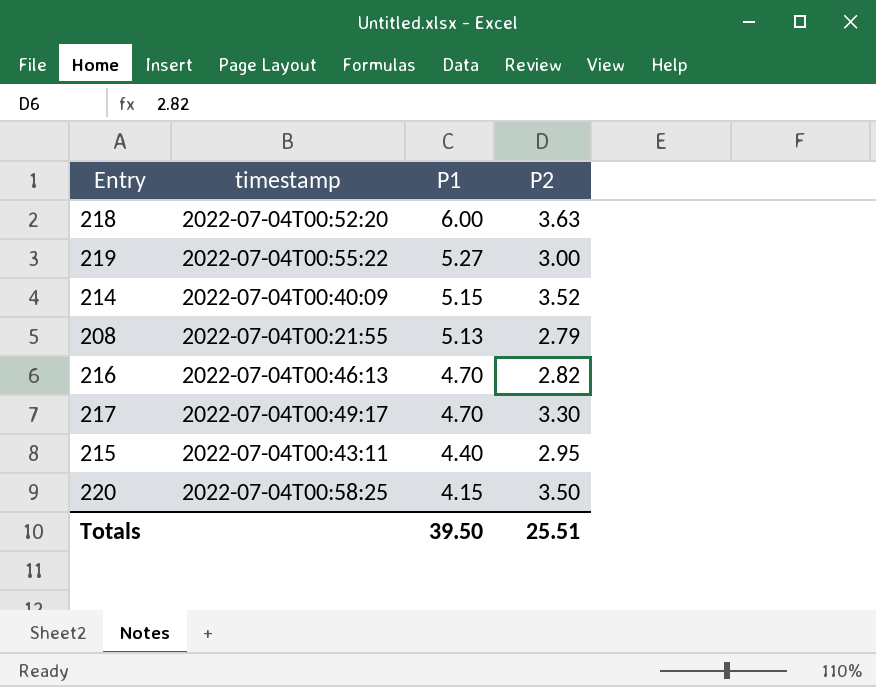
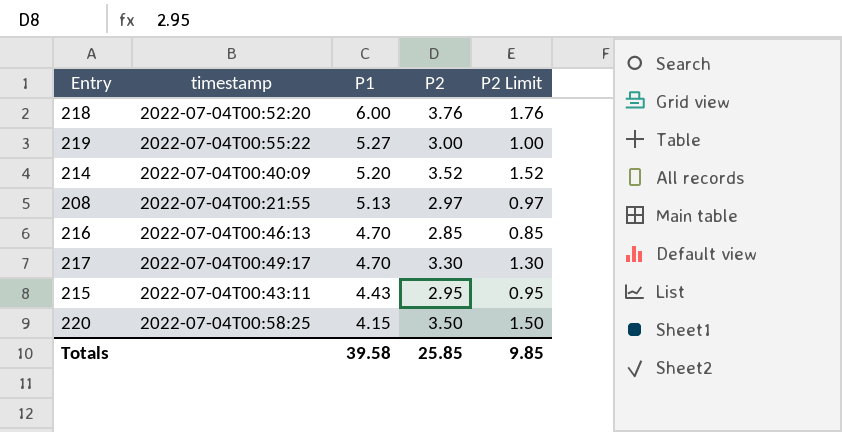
column P2 Limit | formula: none -> [P2] - 2
218 | P2: 3.63 -> 3.76
214 | P1: 5.15 -> 5.20
208 | P2: 2.79 -> 2.97
216 | P2: 2.82 -> 2.85
215 | P1: 4.40 -> 4.43
Totals | P1: 39.50 -> 39.58
Totals | P2: 25.51 -> 25.85

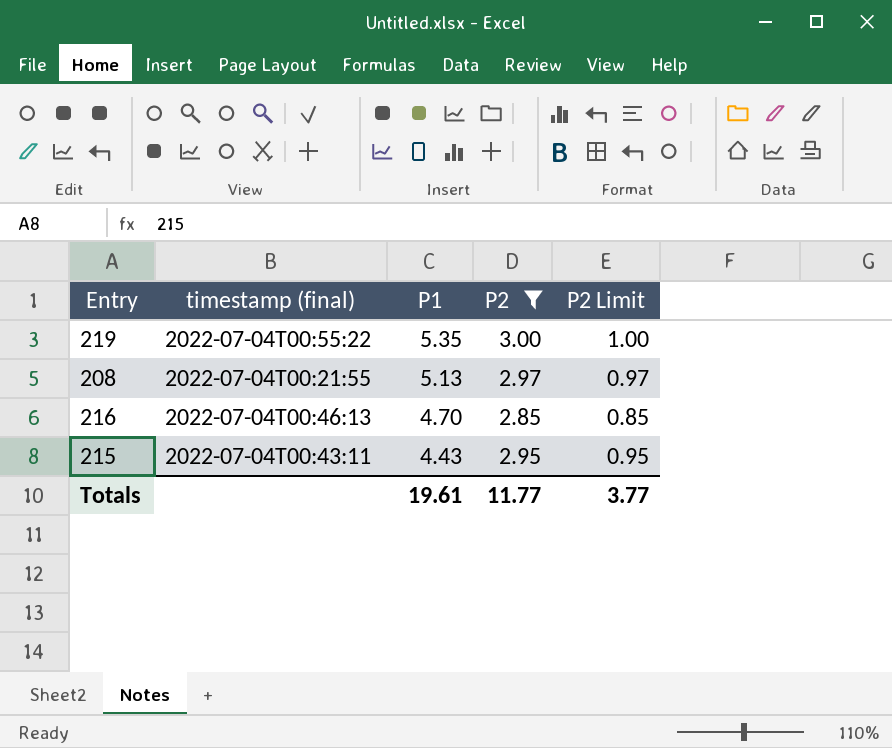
filter: none -> P2 <= 3.00
column name: timestamp -> timestamp (final)
219 | P1: 5.27 -> 5.35
Totals | P1: 39.58 -> 19.61
Totals | P2: 25.85 -> 11.77
Totals | P2 Limit: 9.85 -> 3.77

